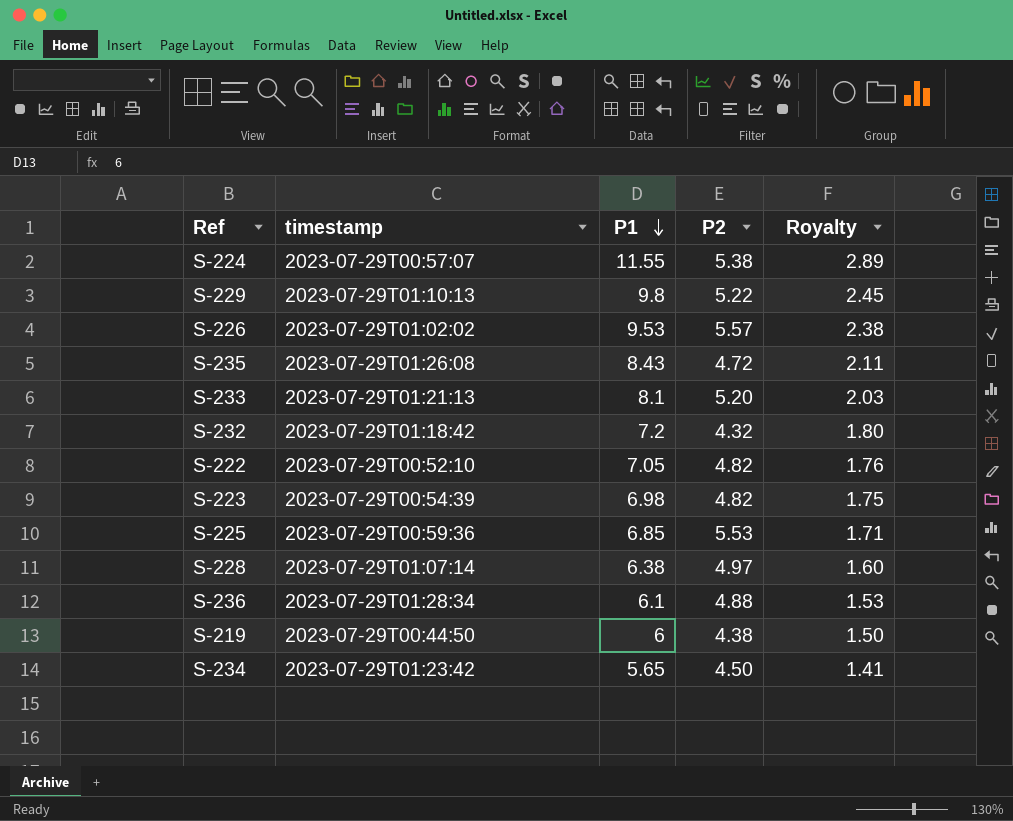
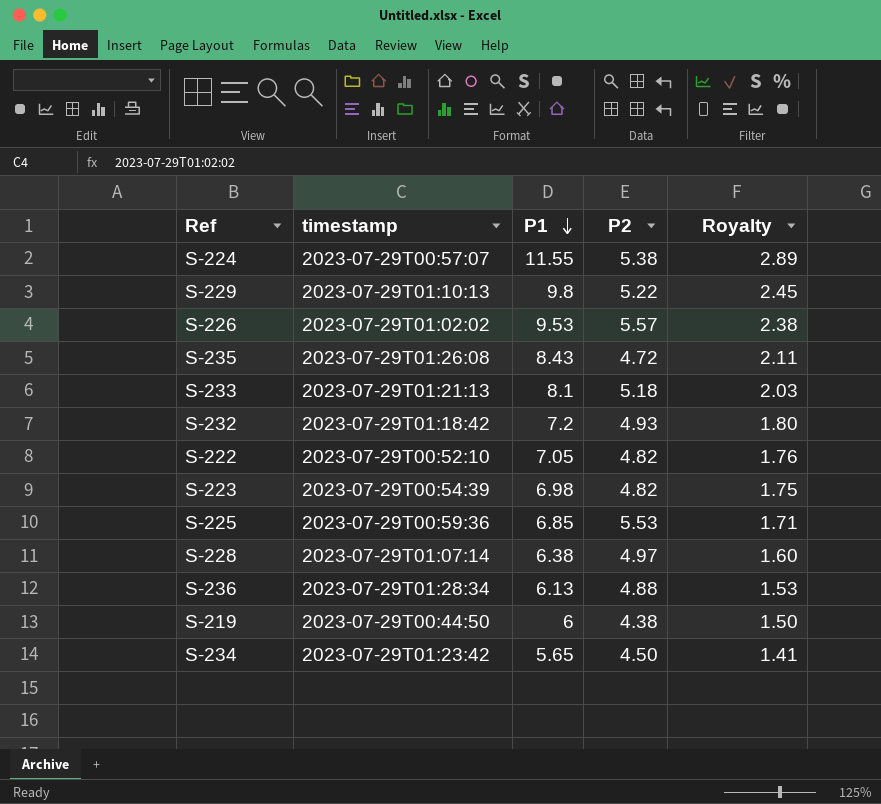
S-233 | P2: 5.20 -> 5.18
S-232 | P2: 4.32 -> 4.93
S-236 | P1: 6.1 -> 6.13

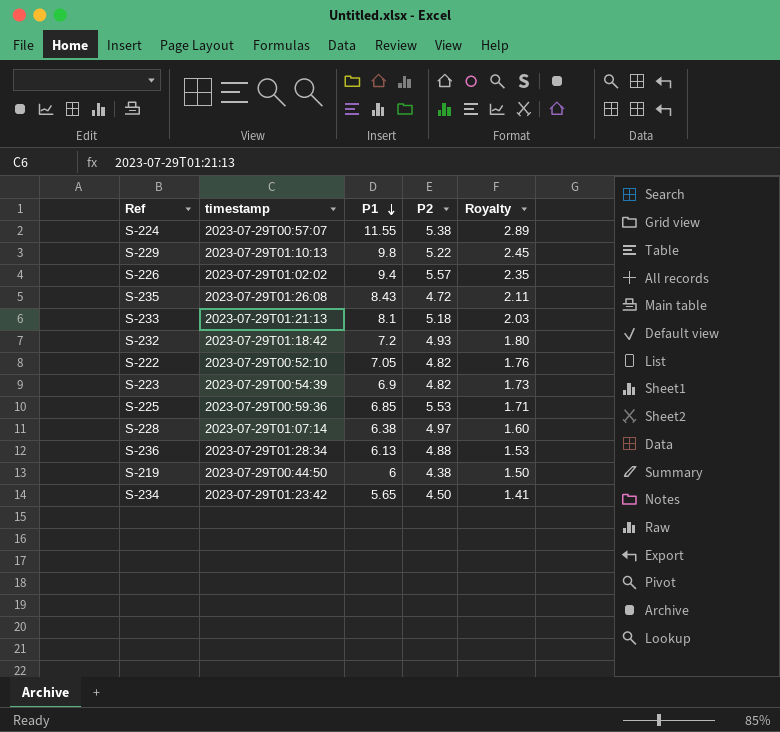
S-226 | P1: 9.53 -> 9.4
S-226 | Royalty: 2.38 -> 2.35
S-223 | P1: 6.98 -> 6.9
S-223 | Royalty: 1.75 -> 1.73

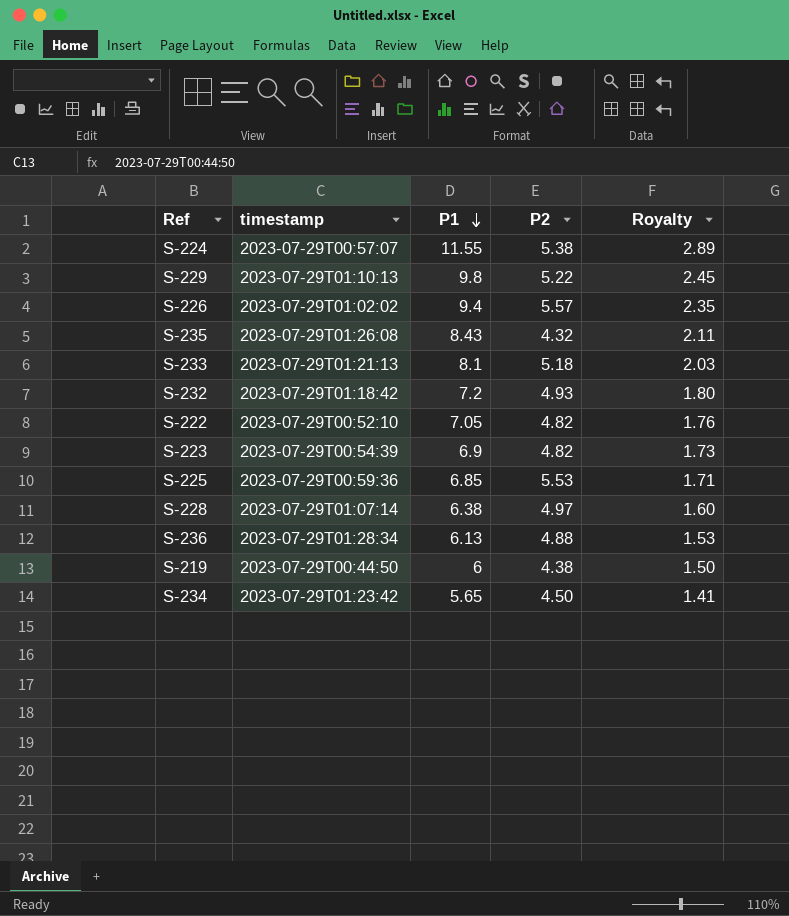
S-235 | P2: 4.72 -> 4.32

